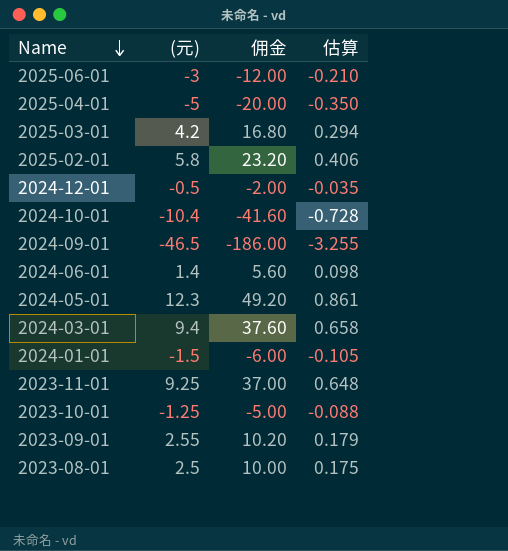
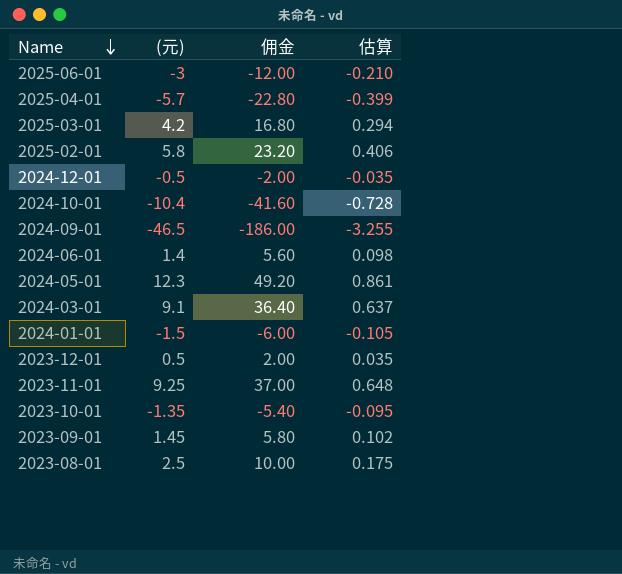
2025-04-01 | (元): -5 -> -5.7
2025-04-01 | 佣金: -20.00 -> -22.80
2025-04-01 | 估算: -0.350 -> -0.399
2024-03-01 | (元): 9.4 -> 9.1
2024-03-01 | 佣金: 37.60 -> 36.40
2024-03-01 | 估算: 0.658 -> 0.637
row 2023-12-01: none -> 0.5 | 2.00 | 0.035
2023-10-01 | (元): -1.25 -> -1.35
2023-10-01 | 佣金: -5.00 -> -5.40
2023-10-01 | 估算: -0.088 -> -0.095
2023-09-01 | (元): 2.55 -> 1.45
2023-09-01 | 佣金: 10.20 -> 5.80
2023-09-01 | 估算: 0.179 -> 0.102

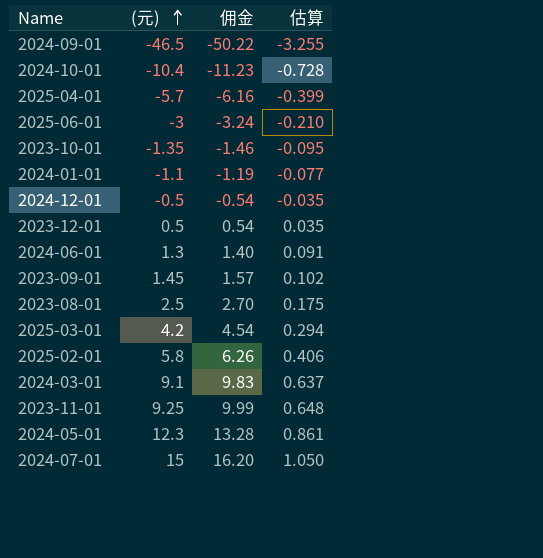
row order: Name descending -> (元) ascending
column 佣金 | formula: [(元)] * 4 -> [(元)] * 1.08
2024-01-01 | (元): -1.5 -> -1.1
2024-01-01 | 估算: -0.105 -> -0.077
2024-06-01 | (元): 1.4 -> 1.3
2024-06-01 | 估算: 0.098 -> 0.091
row 2024-07-01: none -> 15 | 16.20 | 1.050

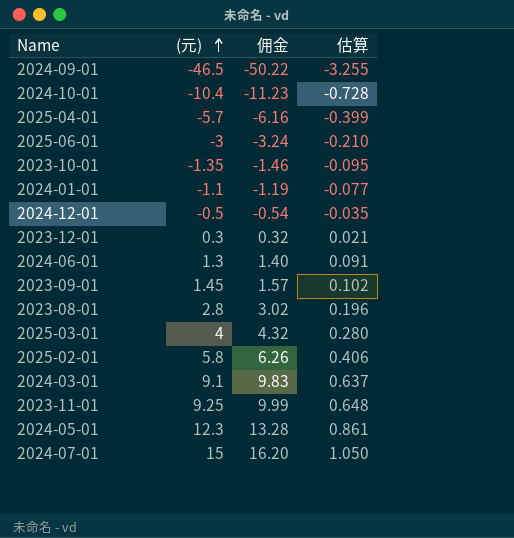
2023-12-01 | (元): 0.5 -> 0.3
2023-12-01 | 佣金: 0.54 -> 0.32
2023-12-01 | 估算: 0.035 -> 0.021
2023-08-01 | (元): 2.5 -> 2.8
2023-08-01 | 佣金: 2.70 -> 3.02
2023-08-01 | 估算: 0.175 -> 0.196
2025-03-01 | (元): 4.2 -> 4
2025-03-01 | 佣金: 4.54 -> 4.32
2025-03-01 | 估算: 0.294 -> 0.280

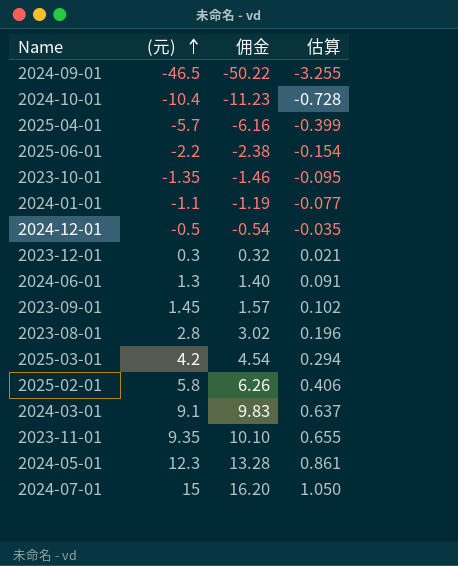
2025-06-01 | (元): -3 -> -2.2
2025-06-01 | 佣金: -3.24 -> -2.38
2025-06-01 | 估算: -0.210 -> -0.154
2025-03-01 | (元): 4 -> 4.2
2025-03-01 | 佣金: 4.32 -> 4.54
2025-03-01 | 估算: 0.280 -> 0.294
2023-11-01 | (元): 9.25 -> 9.35
2023-11-01 | 佣金: 9.99 -> 10.10
2023-11-01 | 估算: 0.648 -> 0.655

